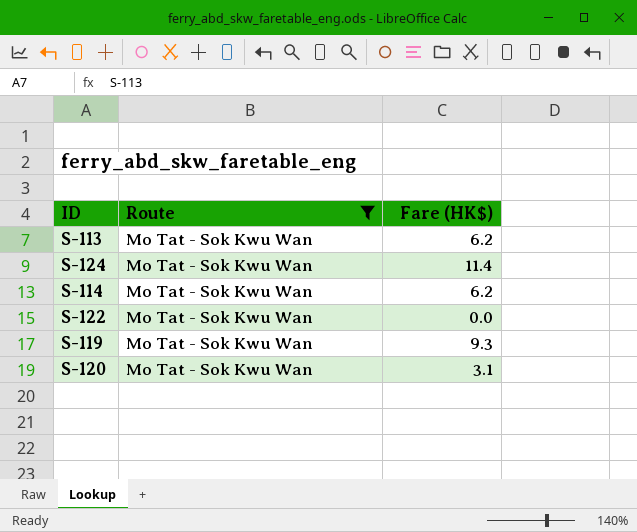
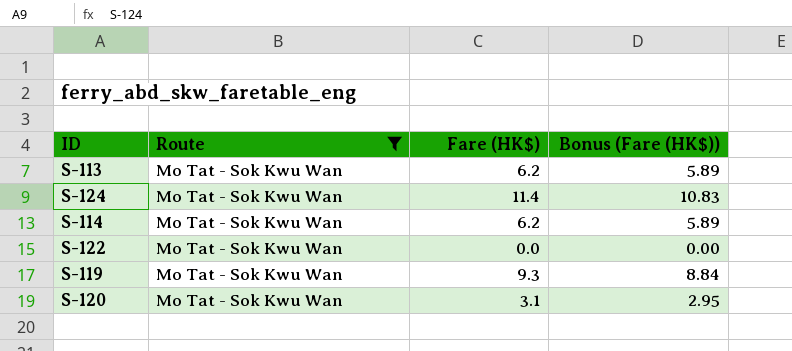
column Bonus (Fare (HK$)) | formula: none -> [Fare (HK$)] * 0.95

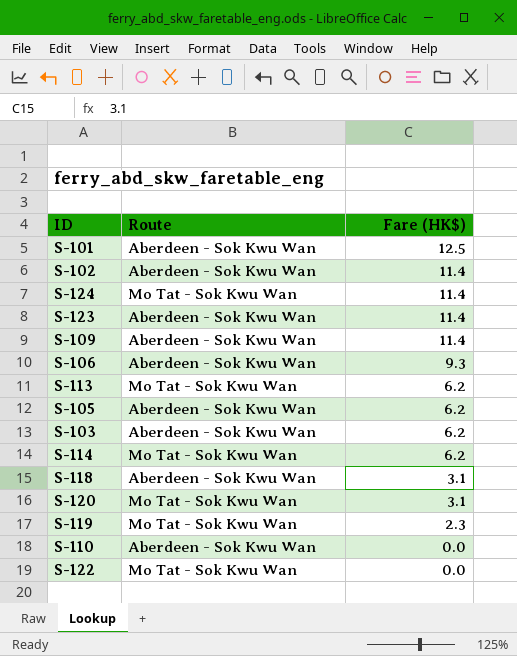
filter: Route = Mo Tat - Sok Kwu Wan -> none
row order: none -> Fare (HK$) descending
column Bonus (Fare (HK$)) | formula: [Fare (HK$)] * 0.95 -> none
S-119 | Fare (HK$): 9.3 -> 2.3

